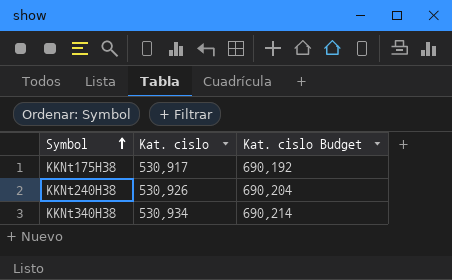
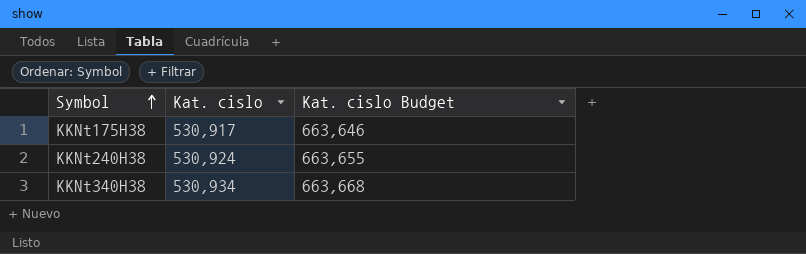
column Kat. cislo Budget | formula: [Kat. cislo] * 1.3 -> [Kat. cislo] * 1.25
KKNt240H38 | Kat. cislo: 530,926 -> 530,924

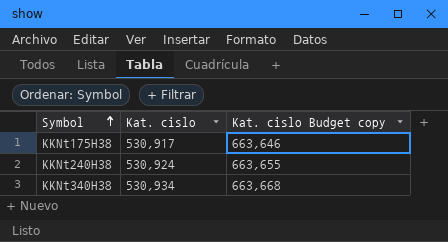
column name: Kat. cislo Budget -> Kat. cislo Budget copy

